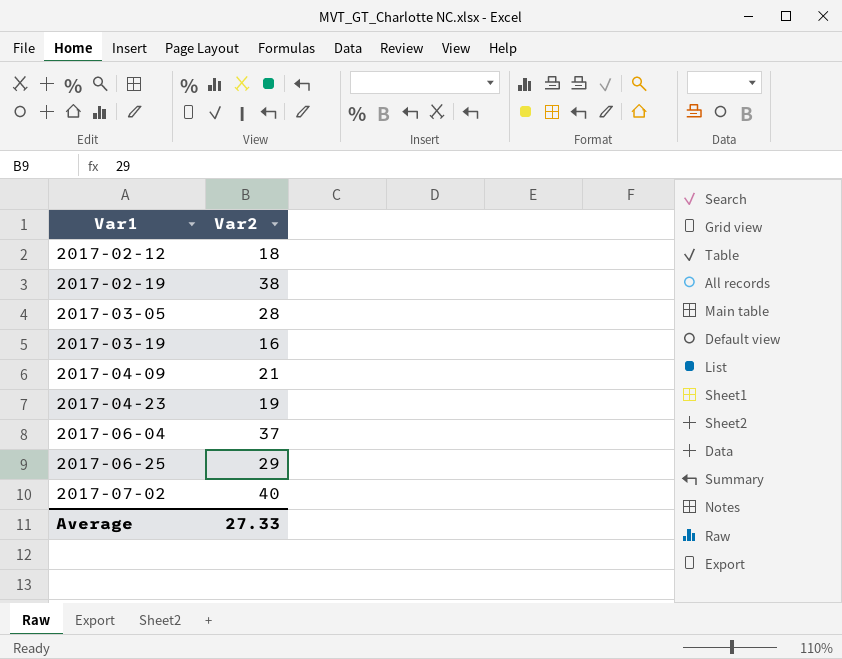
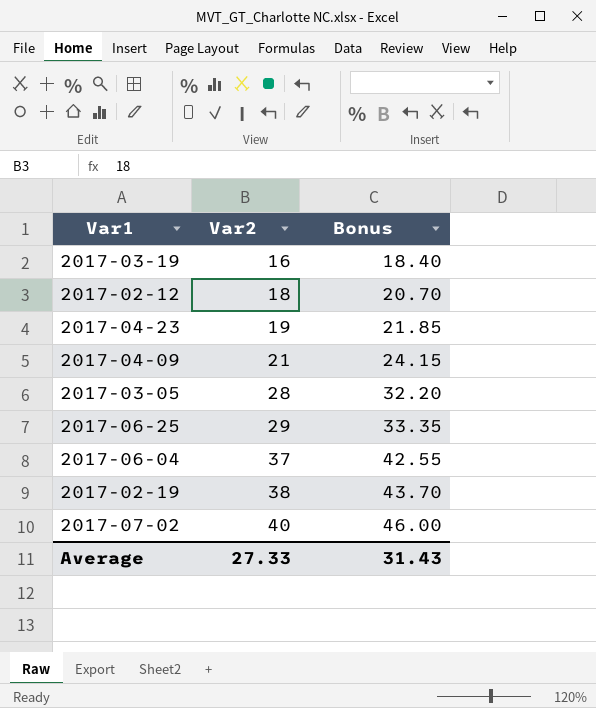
row order: Var1 ascending -> Var2 ascending
column Bonus | formula: none -> [Var2] * 1.15

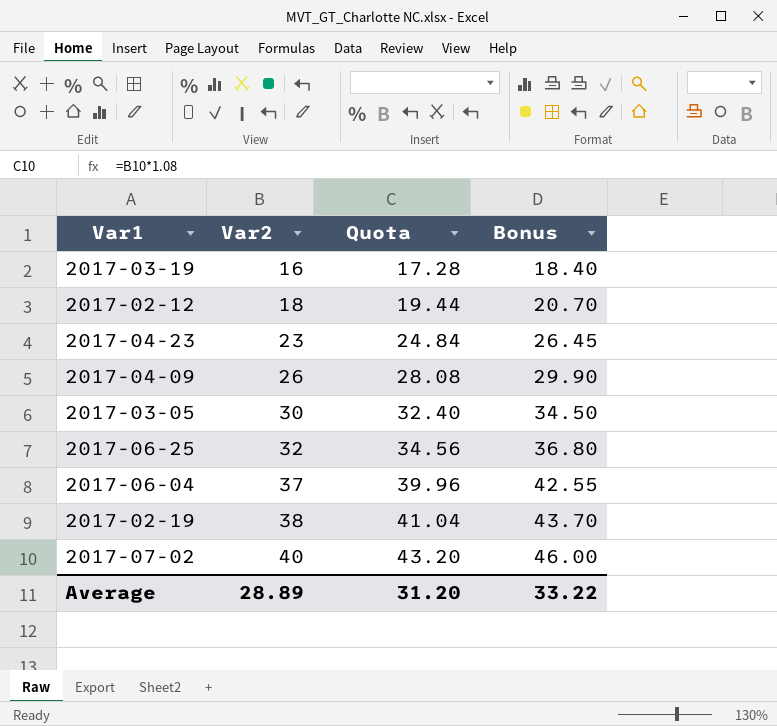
column Quota | formula: none -> [Var2] * 1.08
2017-04-23 | Var2: 19 -> 23
2017-04-23 | Bonus: 21.85 -> 26.45
2017-04-09 | Var2: 21 -> 26
2017-04-09 | Bonus: 24.15 -> 29.90
2017-03-05 | Var2: 28 -> 30
2017-03-05 | Bonus: 32.20 -> 34.50
2017-06-25 | Var2: 29 -> 32
2017-06-25 | Bonus: 33.35 -> 36.80
Average | Var2: 27.33 -> 28.89
Average | Bonus: 31.43 -> 33.22

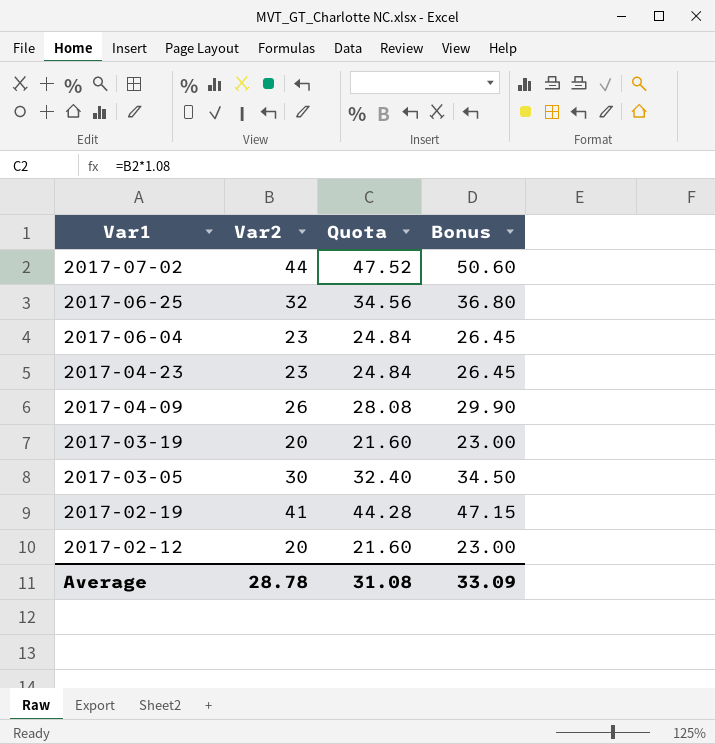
row order: Var2 ascending -> Var1 descending
2017-07-02 | Var2: 40 -> 44
2017-07-02 | Quota: 43.20 -> 47.52
2017-07-02 | Bonus: 46.00 -> 50.60
2017-06-04 | Var2: 37 -> 23
2017-06-04 | Quota: 39.96 -> 24.84
2017-06-04 | Bonus: 42.55 -> 26.45
2017-03-19 | Var2: 16 -> 20
2017-03-19 | Quota: 17.28 -> 21.60
2017-03-19 | Bonus: 18.40 -> 23.00
2017-02-19 | Var2: 38 -> 41
2017-02-19 | Quota: 41.04 -> 44.28
2017-02-19 | Bonus: 43.70 -> 47.15
2017-02-12 | Var2: 18 -> 20
2017-02-12 | Quota: 19.44 -> 21.60
2017-02-12 | Bonus: 20.70 -> 23.00
Average | Var2: 28.89 -> 28.78
Average | Quota: 31.20 -> 31.08
Average | Bonus: 33.22 -> 33.09

